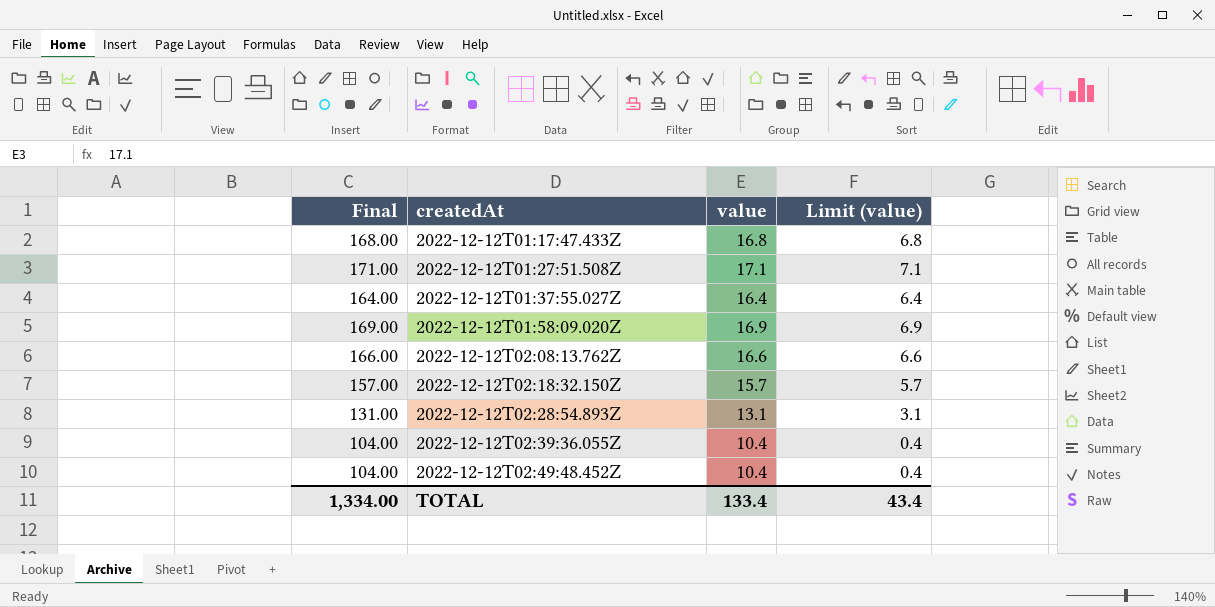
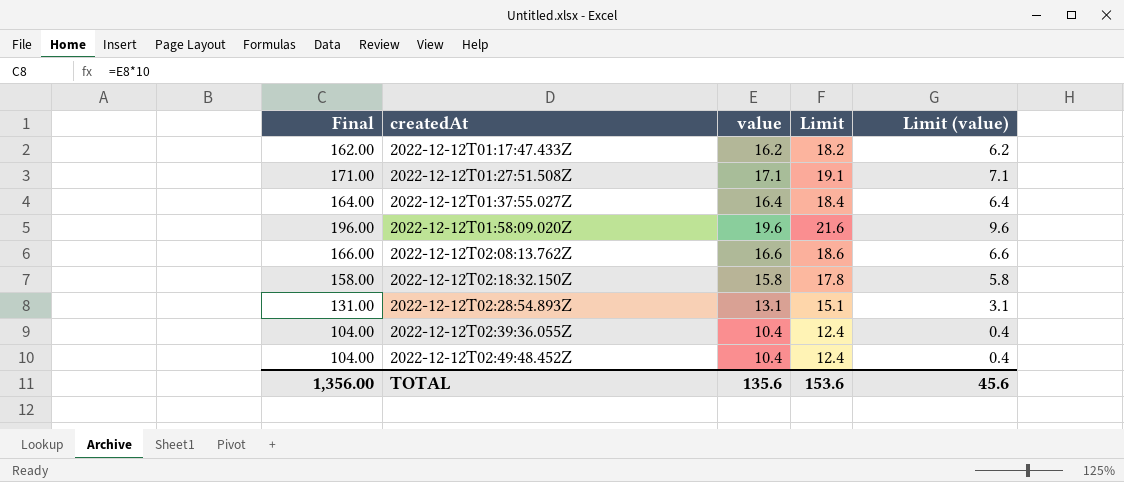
column Limit | formula: none -> [value] + 2
2022-12-12T01:17:47.433Z | Final: 168.00 -> 162.00
2022-12-12T01:17:47.433Z | value: 16.8 -> 16.2
2022-12-12T01:17:47.433Z | Limit (value): 6.8 -> 6.2
2022-12-12T01:58:09.020Z | Final: 169.00 -> 196.00
2022-12-12T01:58:09.020Z | value: 16.9 -> 19.6
2022-12-12T01:58:09.020Z | Limit (value): 6.9 -> 9.6
2022-12-12T02:18:32.150Z | Final: 157.00 -> 158.00
2022-12-12T02:18:32.150Z | value: 15.7 -> 15.8
2022-12-12T02:18:32.150Z | Limit (value): 5.7 -> 5.8
TOTAL | Final: 1,334.00 -> 1,356.00
TOTAL | value: 133.4 -> 135.6
TOTAL | Limit (value): 43.4 -> 45.6

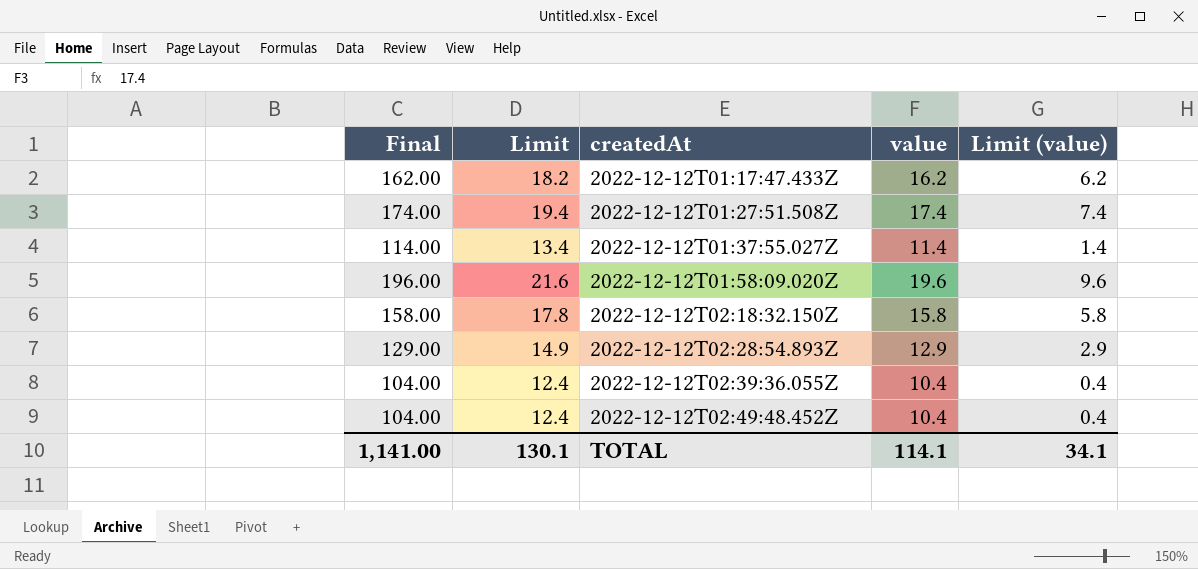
column Limit | position: 4 -> 2
row 2022-12-12T02:08:13.762Z: 166.00 | 16.6 | 18.6 | 6.6 -> none
2022-12-12T01:27:51.508Z | Final: 171.00 -> 174.00
2022-12-12T01:27:51.508Z | Limit: 19.1 -> 19.4
2022-12-12T01:27:51.508Z | value: 17.1 -> 17.4
2022-12-12T01:27:51.508Z | Limit (value): 7.1 -> 7.4
2022-12-12T01:37:55.027Z | Final: 164.00 -> 114.00
2022-12-12T01:37:55.027Z | Limit: 18.4 -> 13.4
2022-12-12T01:37:55.027Z | value: 16.4 -> 11.4
2022-12-12T01:37:55.027Z | Limit (value): 6.4 -> 1.4
2022-12-12T02:28:54.893Z | Final: 131.00 -> 129.00
2022-12-12T02:28:54.893Z | Limit: 15.1 -> 14.9
2022-12-12T02:28:54.893Z | value: 13.1 -> 12.9
2022-12-12T02:28:54.893Z | Limit (value): 3.1 -> 2.9
TOTAL | Final: 1,356.00 -> 1,141.00
TOTAL | Limit: 153.6 -> 130.1
TOTAL | value: 135.6 -> 114.1
TOTAL | Limit (value): 45.6 -> 34.1

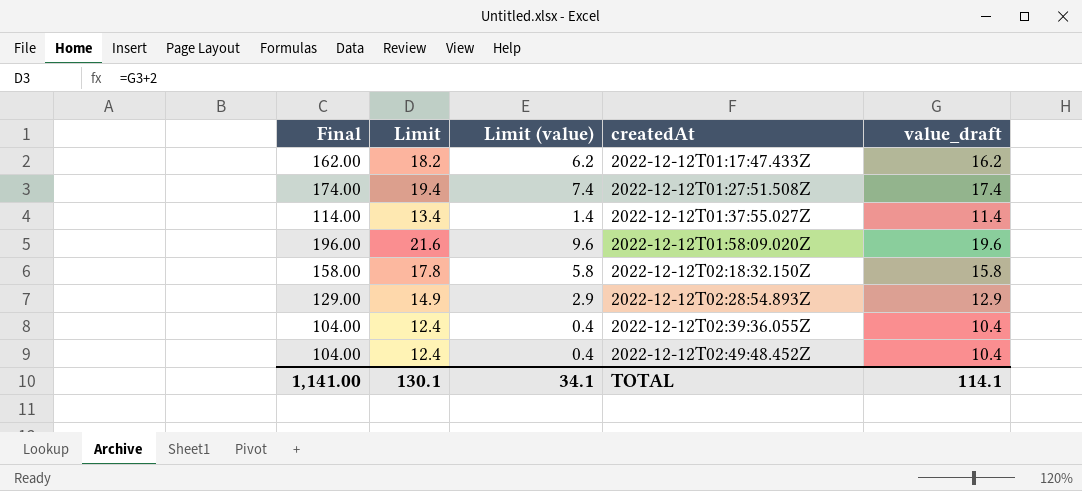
column Limit (value) | position: 5 -> 3
column name: value -> value_draft

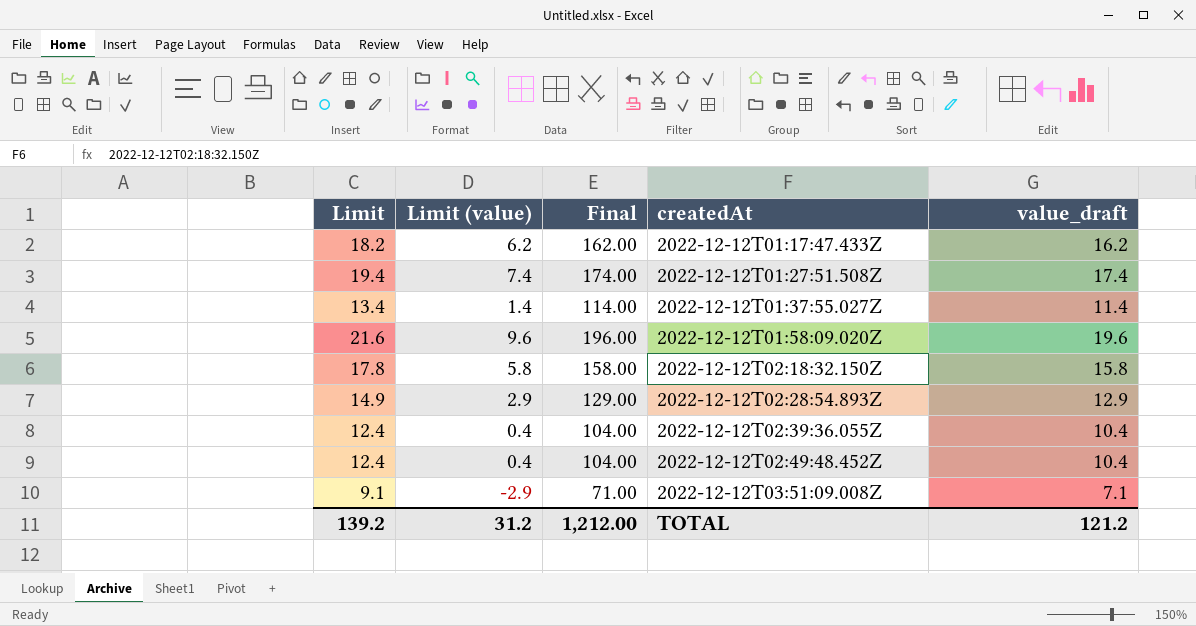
column Final | position: 1 -> 3
row 2022-12-12T03:51:09.008Z: none -> 9.1 | -2.9 | 71.00 | 7.1
TOTAL | Limit: 130.1 -> 139.2
TOTAL | Limit (value): 34.1 -> 31.2
TOTAL | Final: 1,141.00 -> 1,212.00
TOTAL | value_draft: 114.1 -> 121.2

